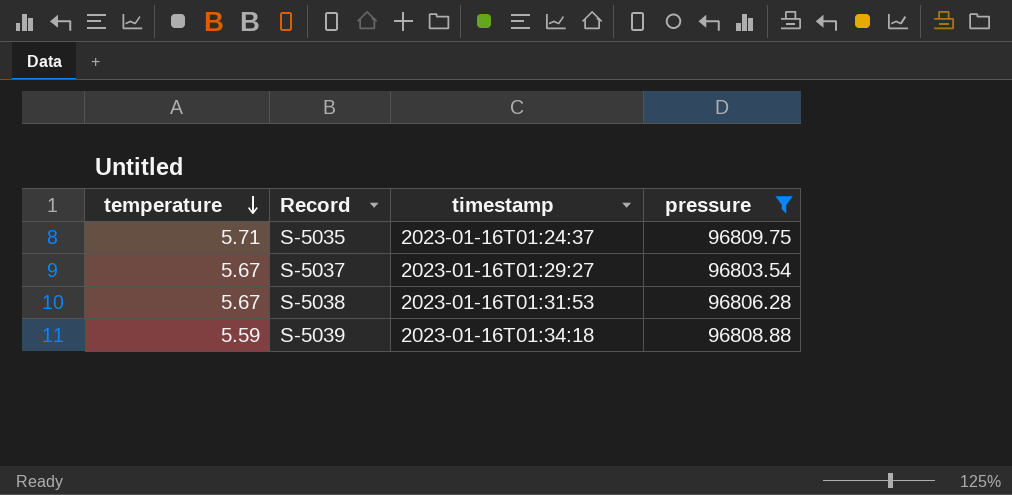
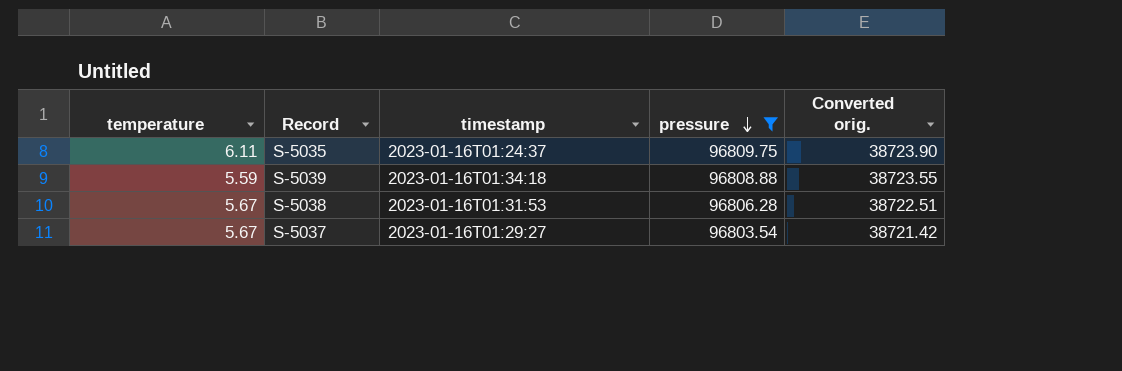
row order: temperature descending -> pressure descending
column Converted orig. | formula: none -> [pressure] * 0.4
S-5035 | temperature: 5.71 -> 6.11

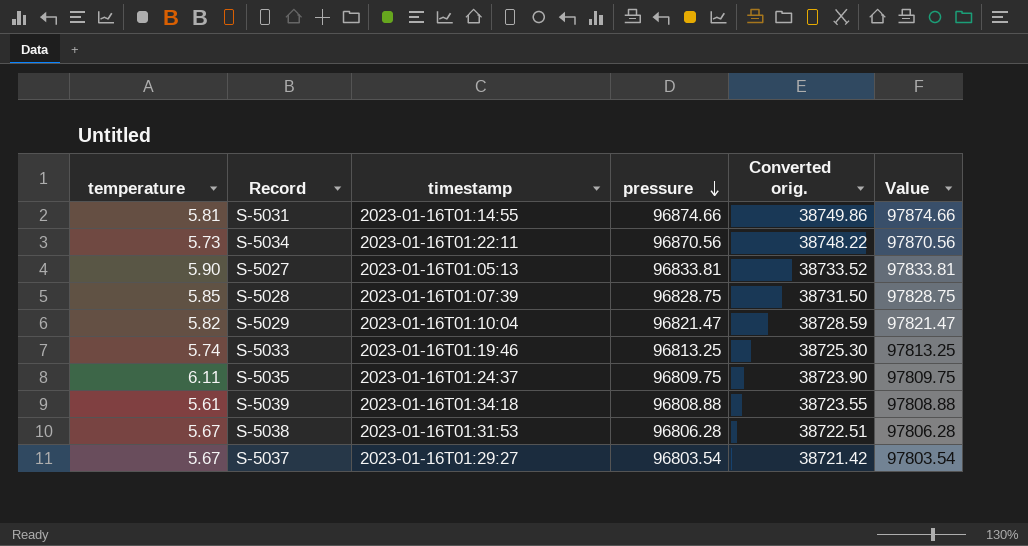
filter: pressure <= 96809.75 -> none
column Value | formula: none -> [pressure] + 1000
S-5039 | temperature: 5.59 -> 5.61

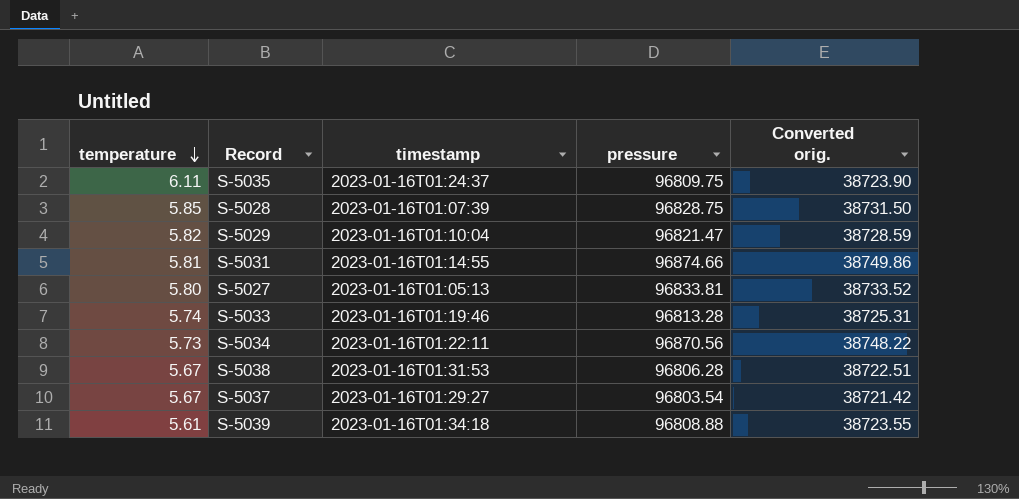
row order: pressure descending -> temperature descending
column Value | formula: [pressure] + 1000 -> none
S-5027 | temperature: 5.90 -> 5.80
S-5033 | pressure: 96813.25 -> 96813.28
S-5033 | Converted orig.: 38725.30 -> 38725.31

